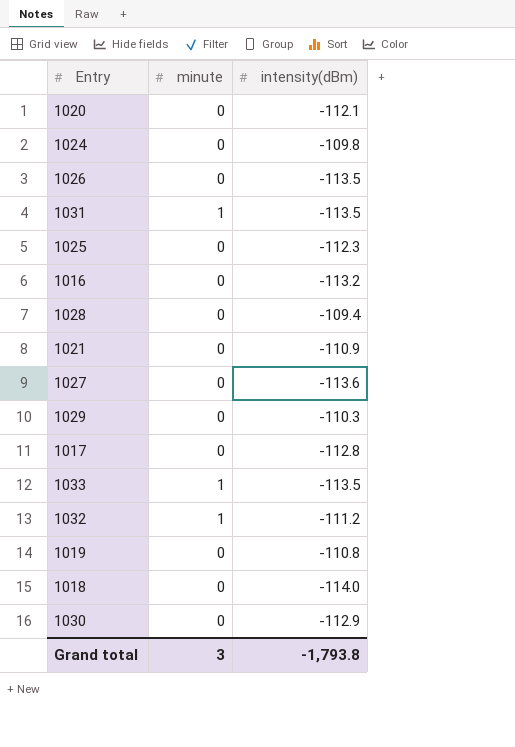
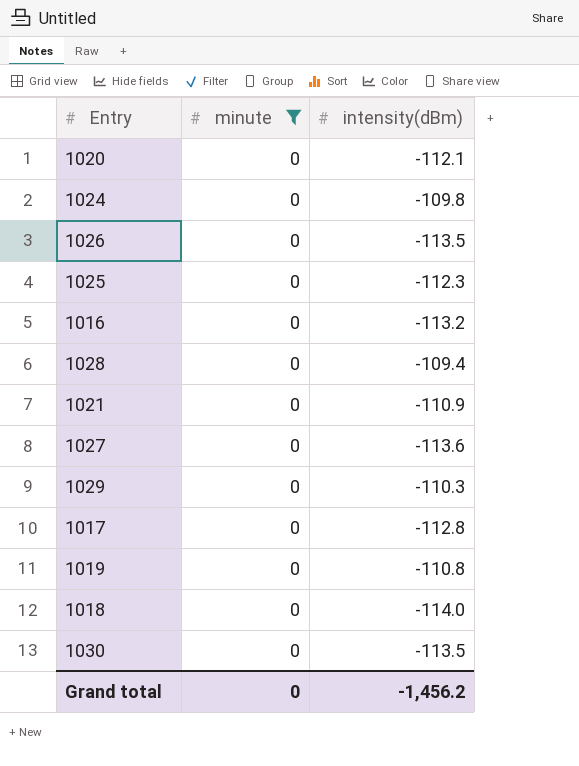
filter: none -> minute = 0
1030 | intensity(dBm): -112.9 -> -113.5
Grand total | minute: 3 -> 0
Grand total | intensity(dBm): -1,793.8 -> -1,456.2

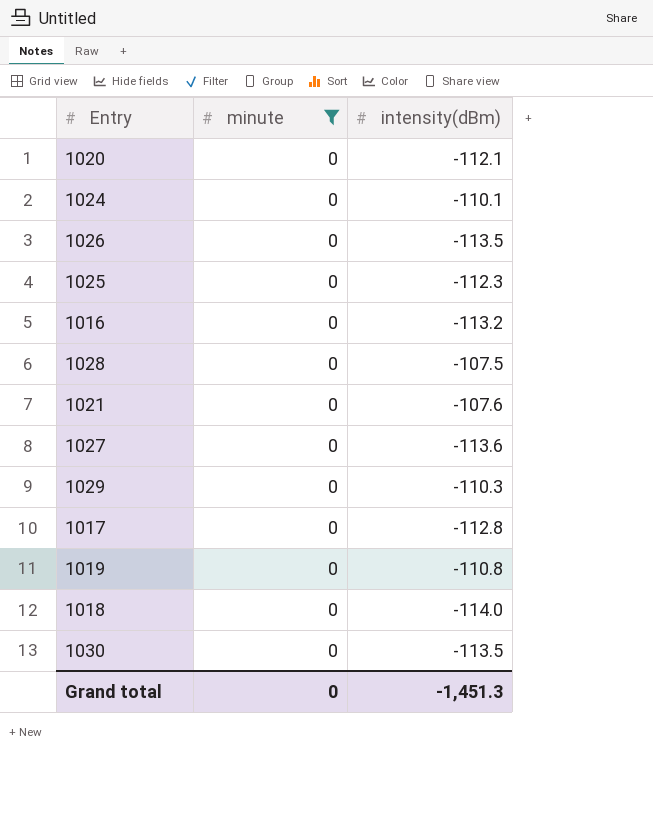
1024 | intensity(dBm): -109.8 -> -110.1
1028 | intensity(dBm): -109.4 -> -107.5
1021 | intensity(dBm): -110.9 -> -107.6
Grand total | intensity(dBm): -1,456.2 -> -1,451.3

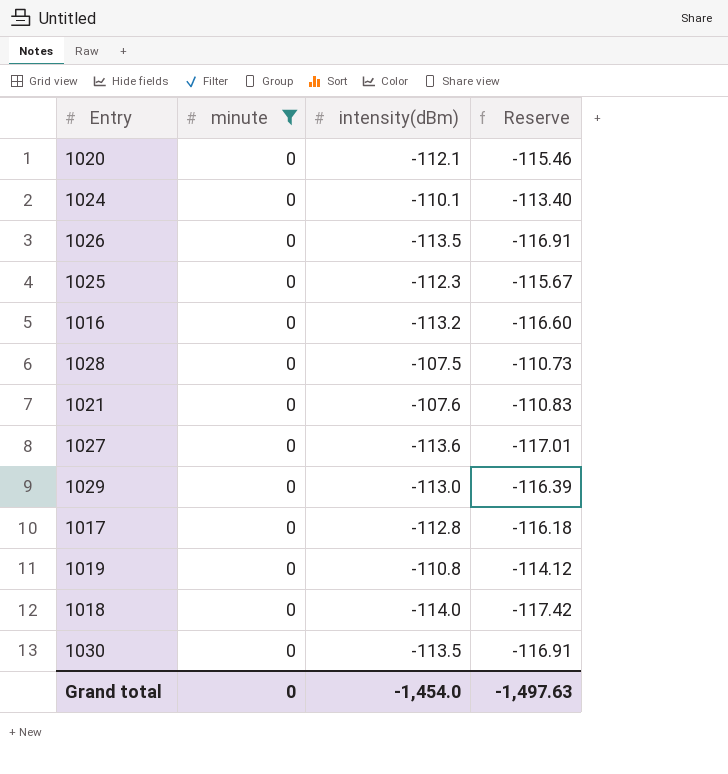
column Reserve | formula: none -> [intensity(dBm)] * 1.03
1029 | intensity(dBm): -110.3 -> -113.0
Grand total | intensity(dBm): -1,451.3 -> -1,454.0

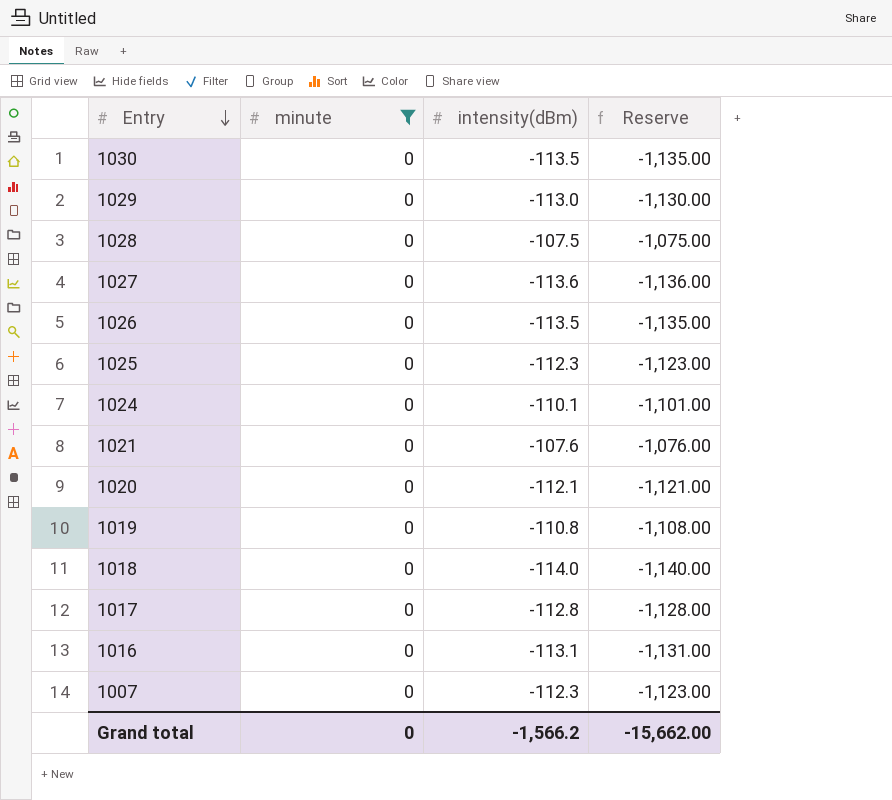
row order: none -> Entry descending
column Reserve | formula: [intensity(dBm)] * 1.03 -> [intensity(dBm)] * 10
1016 | intensity(dBm): -113.2 -> -113.1
row 1007: none -> 0 | -112.3 | -1,123.00
Grand total | intensity(dBm): -1,454.0 -> -1,566.2
Grand total | Reserve: -1,497.63 -> -15,662.00

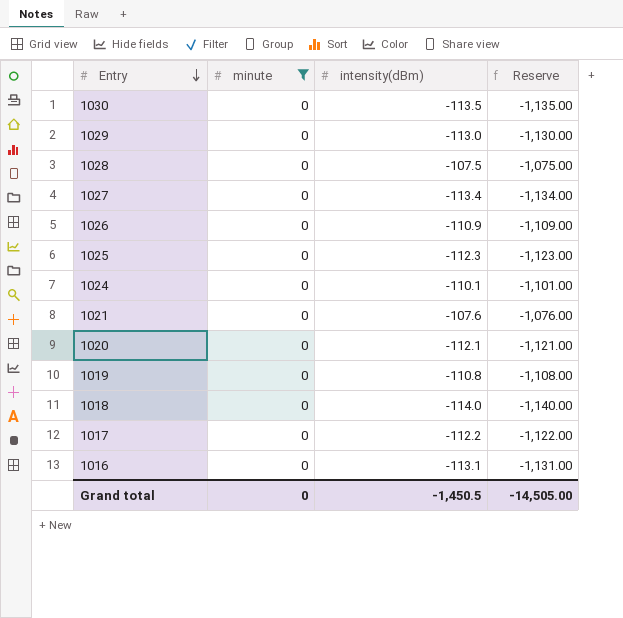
row 1007: 0 | -112.3 | -1,123.00 -> none
1027 | intensity(dBm): -113.6 -> -113.4
1027 | Reserve: -1,136.00 -> -1,134.00
1026 | intensity(dBm): -113.5 -> -110.9
1026 | Reserve: -1,135.00 -> -1,109.00
1017 | intensity(dBm): -112.8 -> -112.2
1017 | Reserve: -1,128.00 -> -1,122.00
Grand total | intensity(dBm): -1,566.2 -> -1,450.5
Grand total | Reserve: -15,662.00 -> -14,505.00

